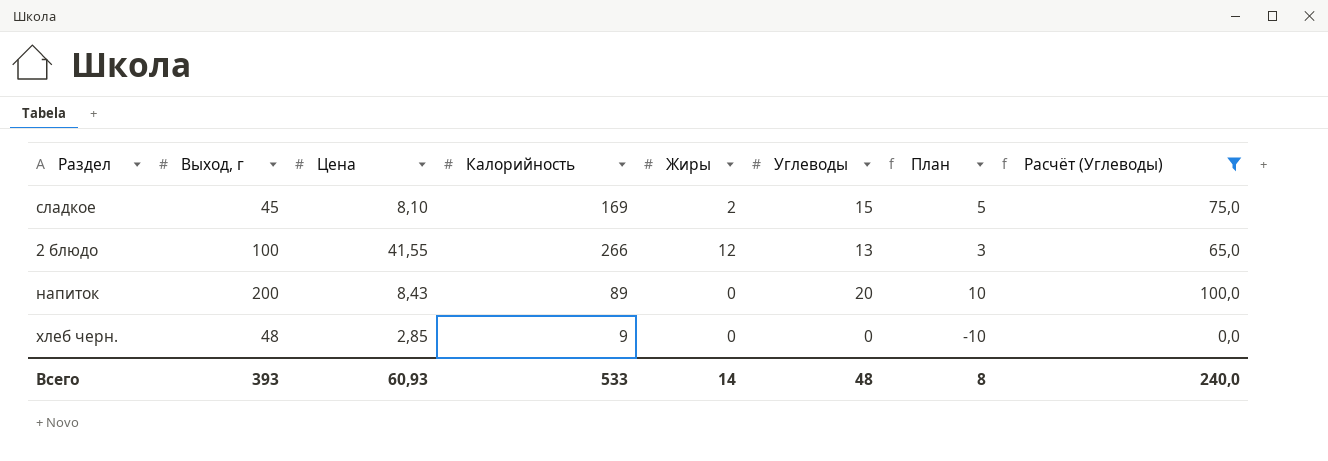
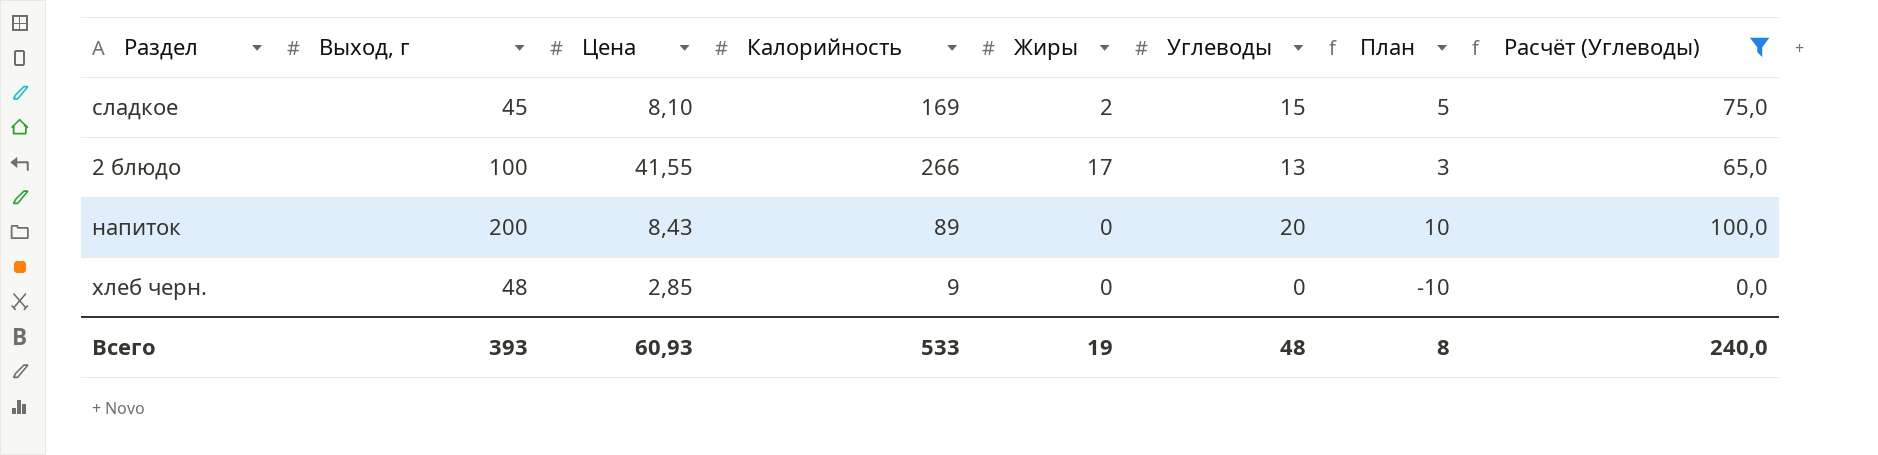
2 блюдо | Жиры: 12 -> 17
Всего | Жиры: 14 -> 19

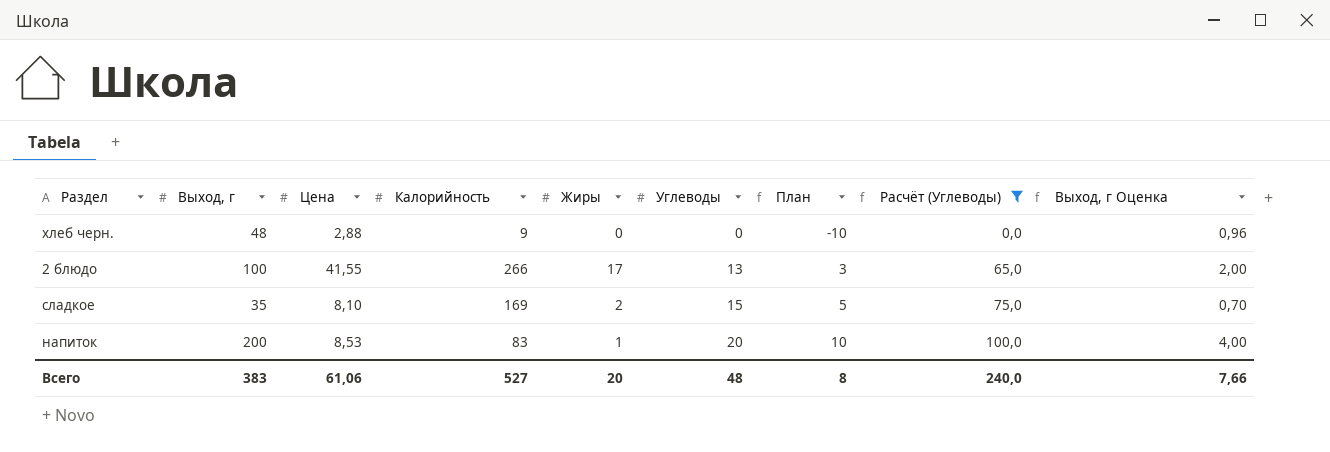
row order: none -> Углеводы ascending
column Выход, г Оценка | formula: none -> [Выход, г] * 0,02
хлеб черн. | Цена: 2,85 -> 2,88
сладкое | Выход, г: 45 -> 35
напиток | Цена: 8,43 -> 8,53
напиток | Калорийность: 89 -> 83
напиток | Жиры: 0 -> 1
Всего | Выход, г: 393 -> 383
Всего | Цена: 60,93 -> 61,06
Всего | Калорийность: 533 -> 527
Всего | Жиры: 19 -> 20

